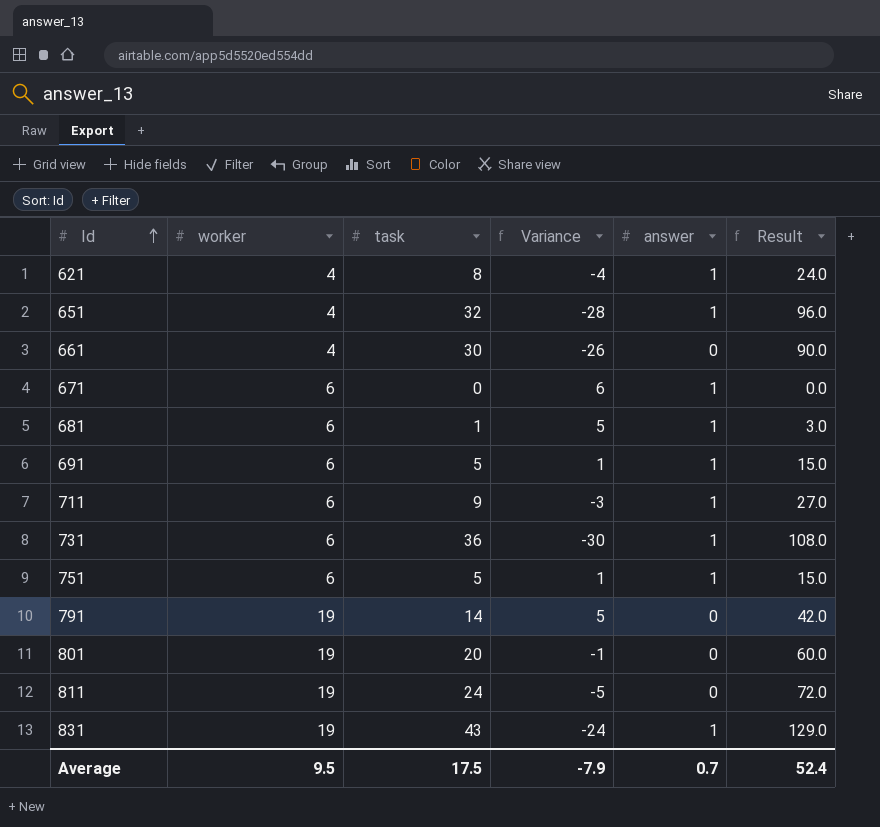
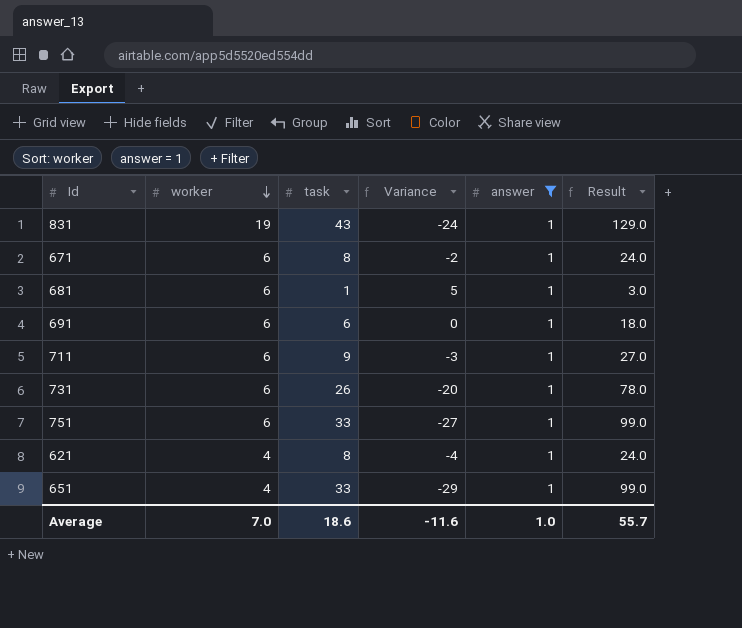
filter: none -> answer = 1
row order: Id ascending -> worker descending
671 | task: 0 -> 8
671 | Variance: 6 -> -2
671 | Result: 0.0 -> 24.0
691 | task: 5 -> 6
691 | Variance: 1 -> 0
691 | Result: 15.0 -> 18.0
731 | task: 36 -> 26
731 | Variance: -30 -> -20
731 | Result: 108.0 -> 78.0
751 | task: 5 -> 33
751 | Variance: 1 -> -27
751 | Result: 15.0 -> 99.0
651 | task: 32 -> 33
651 | Variance: -28 -> -29
651 | Result: 96.0 -> 99.0
Average | worker: 9.5 -> 7.0
Average | task: 17.5 -> 18.6
Average | Variance: -7.9 -> -11.6
Average | answer: 0.7 -> 1.0
Average | Result: 52.4 -> 55.7

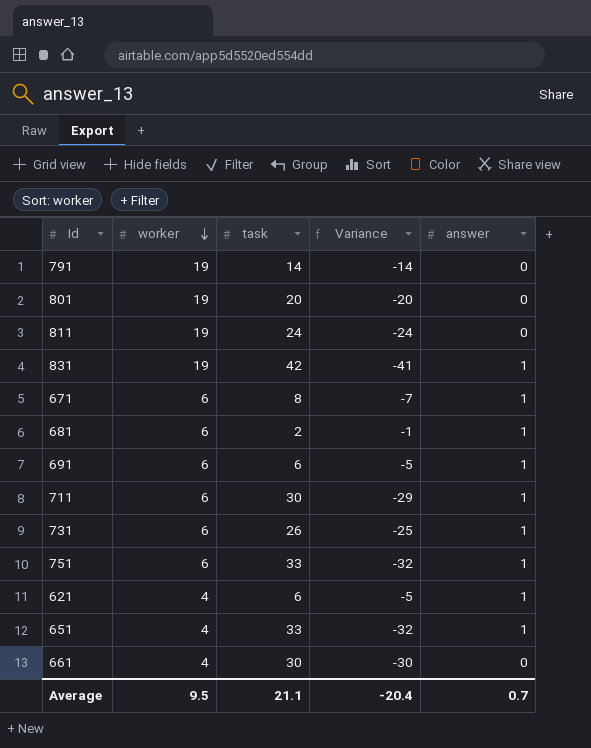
filter: answer = 1 -> none
column Result | formula: [task] * 3 -> none
column Variance | formula: [worker] - [task] -> [answer] - [task]
831 | task: 43 -> 42
681 | task: 1 -> 2
711 | task: 9 -> 30
621 | task: 8 -> 6
Average | worker: 7.0 -> 9.5
Average | task: 18.6 -> 21.1
Average | Variance: -11.6 -> -20.4
Average | answer: 1.0 -> 0.7

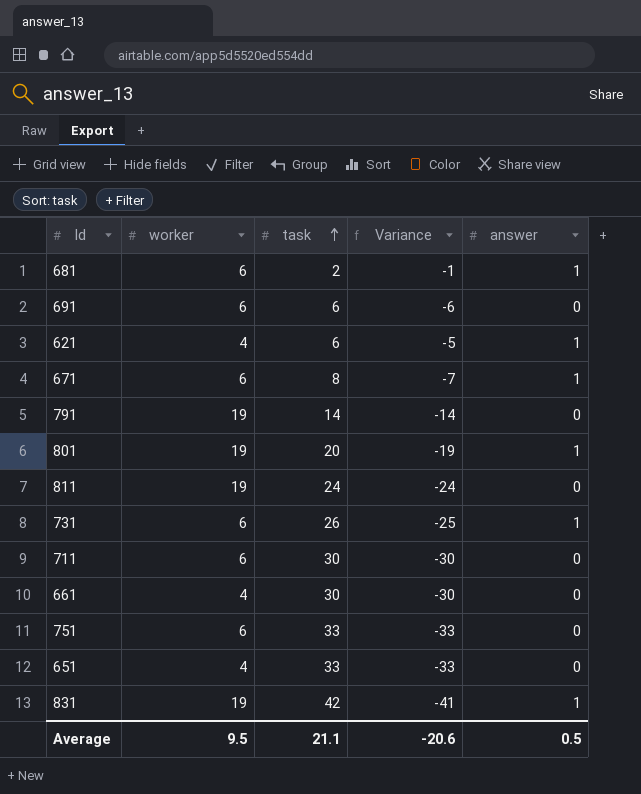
row order: worker descending -> task ascending
691 | Variance: -5 -> -6
691 | answer: 1 -> 0
801 | Variance: -20 -> -19
801 | answer: 0 -> 1
711 | Variance: -29 -> -30
711 | answer: 1 -> 0
751 | Variance: -32 -> -33
751 | answer: 1 -> 0
651 | Variance: -32 -> -33
651 | answer: 1 -> 0
Average | Variance: -20.4 -> -20.6
Average | answer: 0.7 -> 0.5

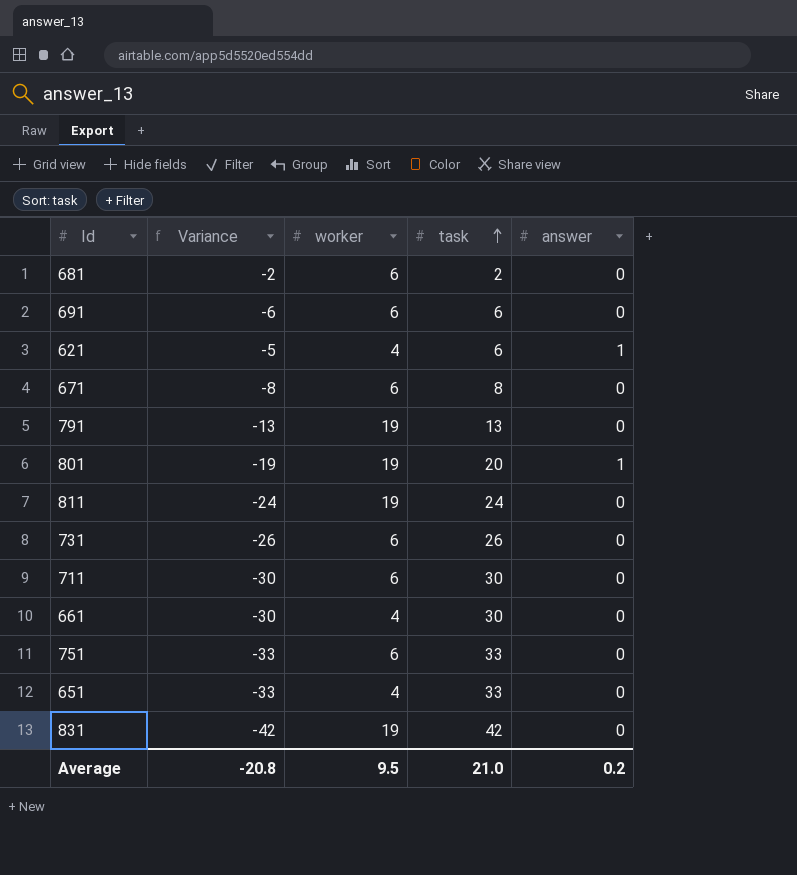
column Variance | position: 4 -> 2
681 | Variance: -1 -> -2
681 | answer: 1 -> 0
671 | Variance: -7 -> -8
671 | answer: 1 -> 0
791 | Variance: -14 -> -13
791 | task: 14 -> 13
731 | Variance: -25 -> -26
731 | answer: 1 -> 0
831 | Variance: -41 -> -42
831 | answer: 1 -> 0
Average | Variance: -20.6 -> -20.8
Average | task: 21.1 -> 21.0
Average | answer: 0.5 -> 0.2

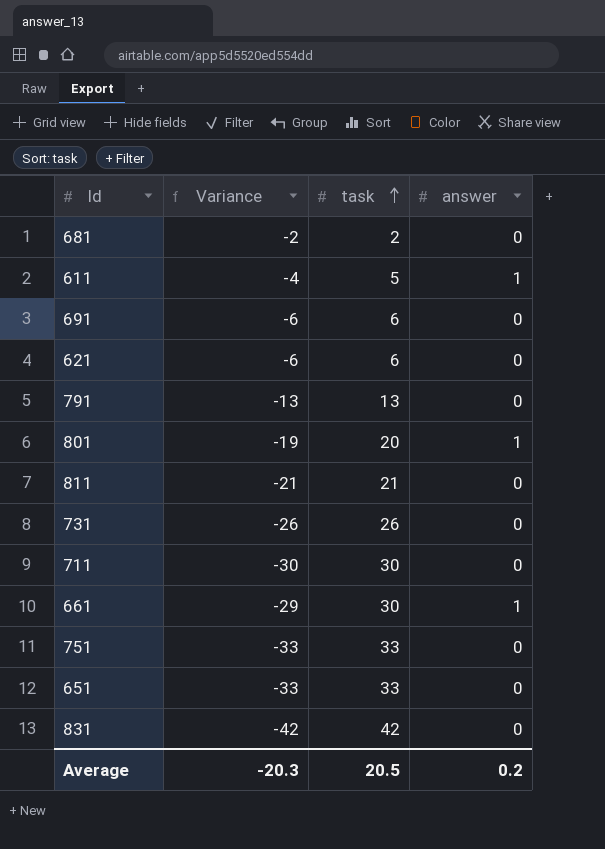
column worker | position: 3 -> none
row 671: -8 | 6 | 8 | 0 -> none
row 611: none -> -4 | 5 | 1
621 | Variance: -5 -> -6
621 | answer: 1 -> 0
811 | Variance: -24 -> -21
811 | task: 24 -> 21
661 | Variance: -30 -> -29
661 | answer: 0 -> 1
Average | Variance: -20.8 -> -20.3
Average | task: 21.0 -> 20.5

